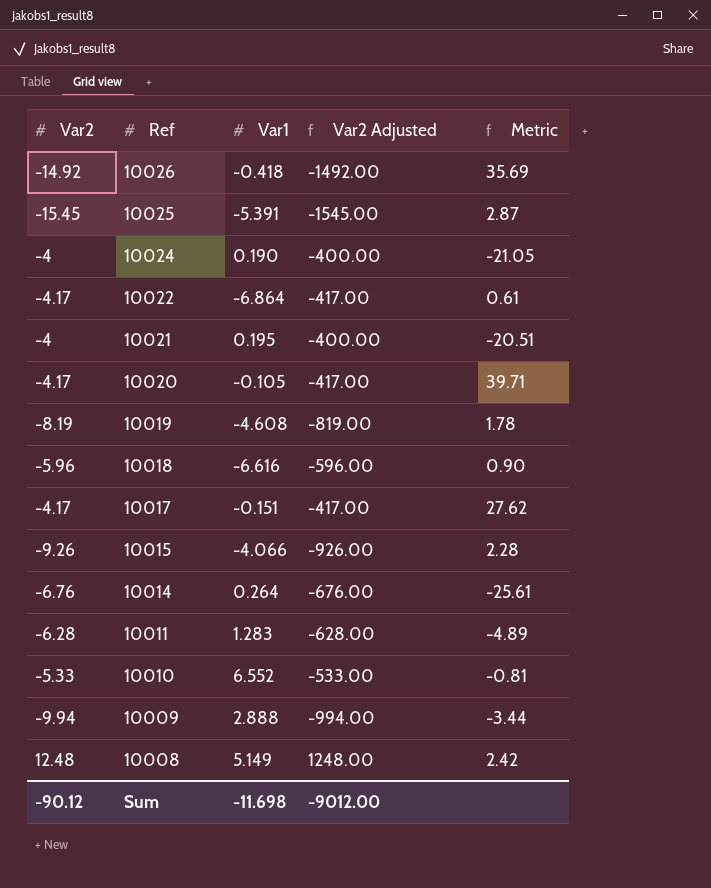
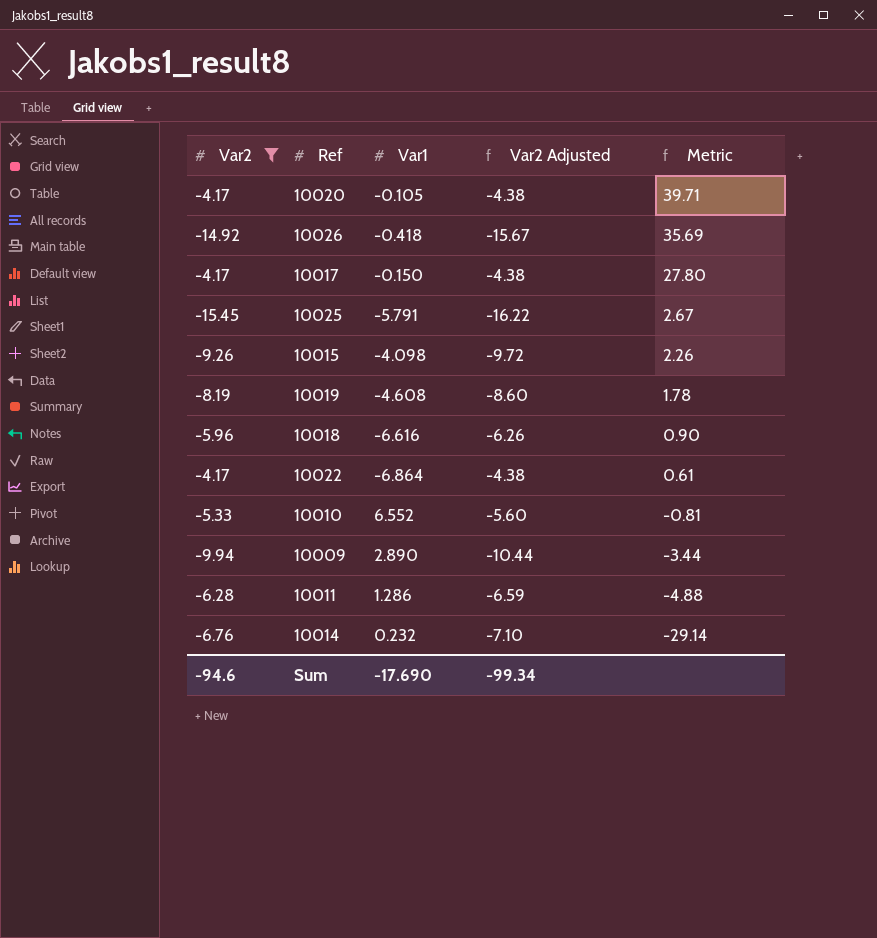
filter: none -> Var2 <= -4.17
row order: Ref descending -> Metric descending
column Var2 Adjusted | formula: [Var2] * 100 -> [Var2] * 1.05
10017 | Var1: -0.151 -> -0.150
10017 | Metric: 27.62 -> 27.80
10025 | Var1: -5.391 -> -5.791
10025 | Metric: 2.87 -> 2.67
10015 | Var1: -4.066 -> -4.098
10015 | Metric: 2.28 -> 2.26
10009 | Var1: 2.888 -> 2.890
10011 | Var1: 1.283 -> 1.286
10011 | Metric: -4.89 -> -4.88
10014 | Var1: 0.264 -> 0.232
10014 | Metric: -25.61 -> -29.14
Sum | Var2: -90.12 -> -94.6
Sum | Var1: -11.698 -> -17.690
Sum | Var2 Adjusted: -9012.00 -> -99.34

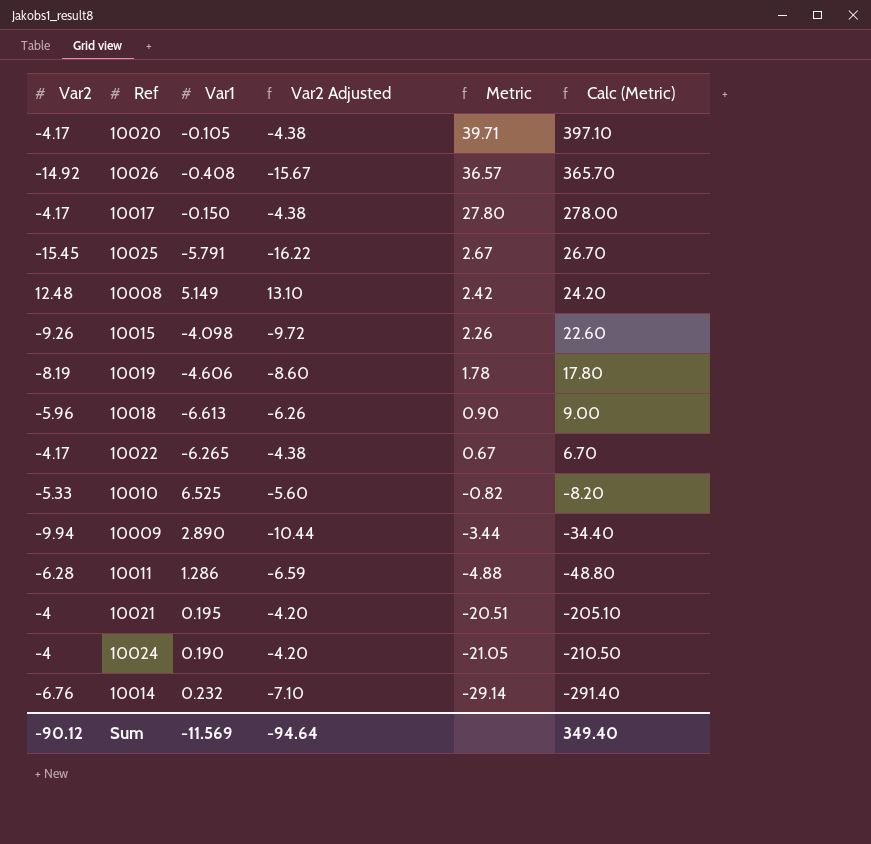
filter: Var2 <= -4.17 -> none
column Calc (Metric) | formula: none -> [Metric] * 10
10026 | Var1: -0.418 -> -0.408
10026 | Metric: 35.69 -> 36.57
10019 | Var1: -4.608 -> -4.606
10018 | Var1: -6.616 -> -6.613
10022 | Var1: -6.864 -> -6.265
10022 | Metric: 0.61 -> 0.67
10010 | Var1: 6.552 -> 6.525
10010 | Metric: -0.81 -> -0.82
Sum | Var2: -94.6 -> -90.12
Sum | Var1: -17.690 -> -11.569
Sum | Var2 Adjusted: -99.34 -> -94.64

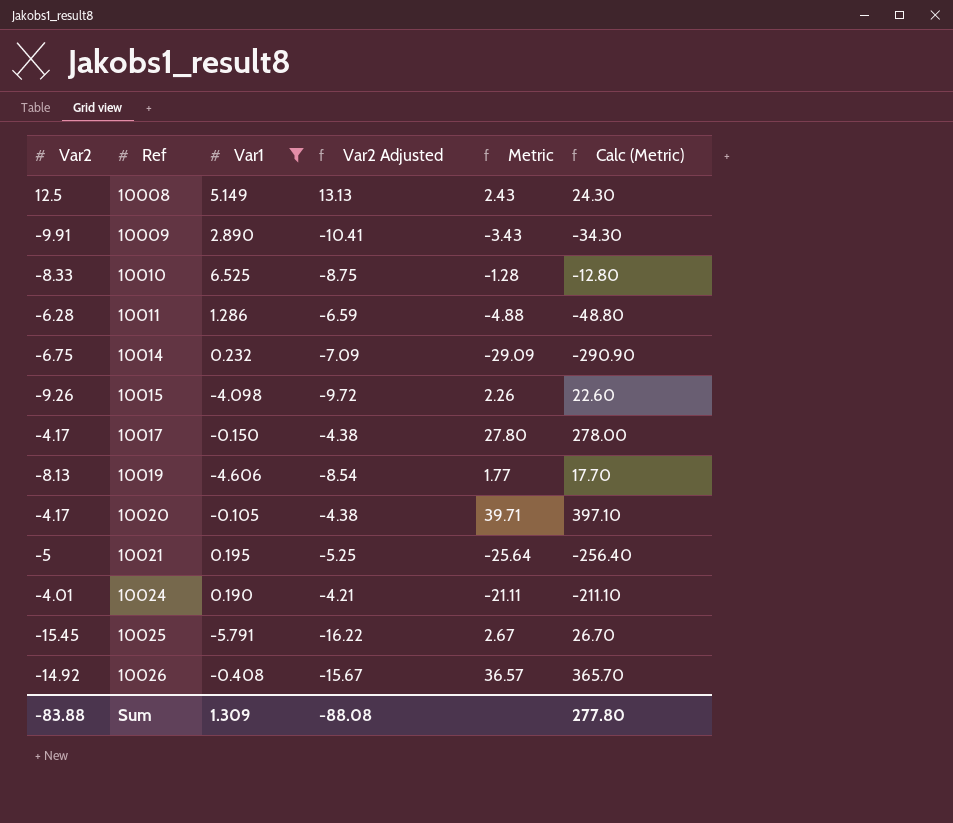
filter: none -> Var1 >= -5.791
row order: Metric descending -> Ref ascending
10008 | Var2: 12.48 -> 12.5
10008 | Var2 Adjusted: 13.10 -> 13.13
10008 | Metric: 2.42 -> 2.43
10008 | Calc (Metric): 24.20 -> 24.30
10009 | Var2: -9.94 -> -9.91
10009 | Var2 Adjusted: -10.44 -> -10.41
10009 | Metric: -3.44 -> -3.43
10009 | Calc (Metric): -34.40 -> -34.30
10010 | Var2: -5.33 -> -8.33
10010 | Var2 Adjusted: -5.60 -> -8.75
10010 | Metric: -0.82 -> -1.28
10010 | Calc (Metric): -8.20 -> -12.80
10014 | Var2: -6.76 -> -6.75
10014 | Var2 Adjusted: -7.10 -> -7.09
10014 | Metric: -29.14 -> -29.09
10014 | Calc (Metric): -291.40 -> -290.90
10019 | Var2: -8.19 -> -8.13
10019 | Var2 Adjusted: -8.60 -> -8.54
10019 | Metric: 1.78 -> 1.77
10019 | Calc (Metric): 17.80 -> 17.70
10021 | Var2: -4 -> -5
10021 | Var2 Adjusted: -4.20 -> -5.25
10021 | Metric: -20.51 -> -25.64
10021 | Calc (Metric): -205.10 -> -256.40
10024 | Var2: -4 -> -4.01
10024 | Var2 Adjusted: -4.20 -> -4.21
10024 | Metric: -21.05 -> -21.11
10024 | Calc (Metric): -210.50 -> -211.10
Sum | Var2: -90.12 -> -83.88
Sum | Var1: -11.569 -> 1.309
Sum | Var2 Adjusted: -94.64 -> -88.08
Sum | Calc (Metric): 349.40 -> 277.80

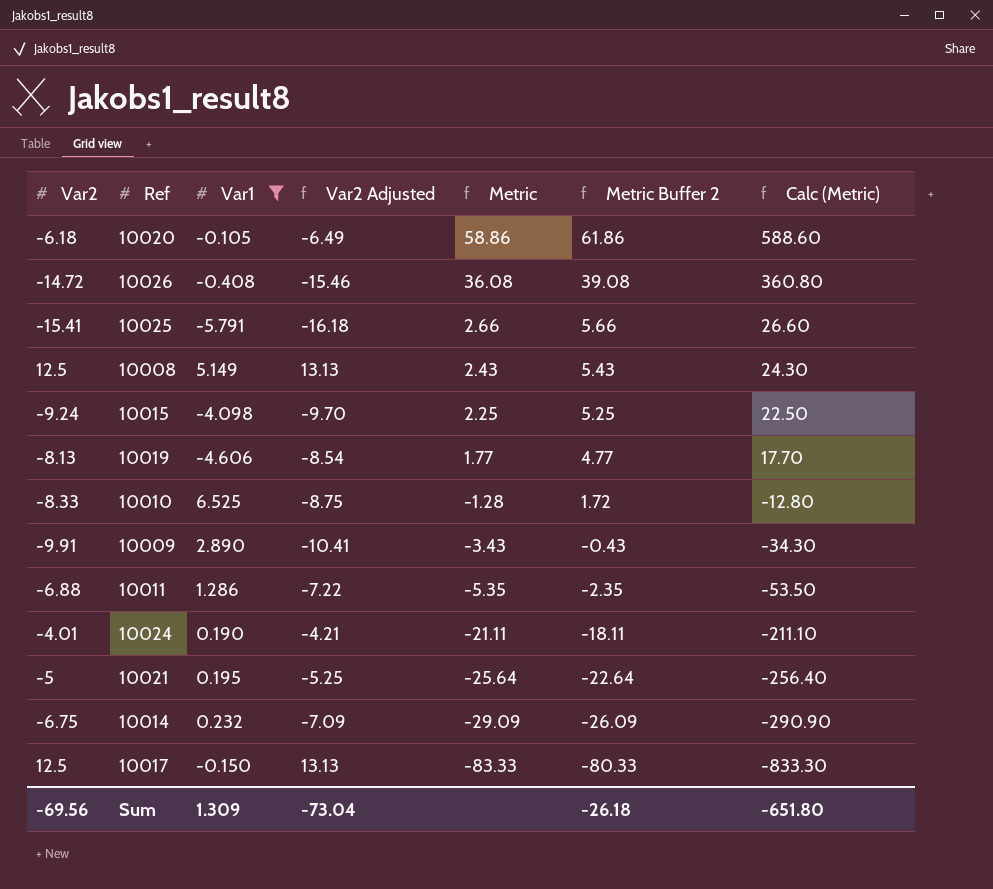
row order: Ref ascending -> Metric descending
column Metric Buffer 2 | formula: none -> [Metric] + 3
10020 | Var2: -4.17 -> -6.18
10020 | Var2 Adjusted: -4.38 -> -6.49
10020 | Metric: 39.71 -> 58.86
10020 | Calc (Metric): 397.10 -> 588.60
10026 | Var2: -14.92 -> -14.72
10026 | Var2 Adjusted: -15.67 -> -15.46
10026 | Metric: 36.57 -> 36.08
10026 | Calc (Metric): 365.70 -> 360.80
10025 | Var2: -15.45 -> -15.41
10025 | Var2 Adjusted: -16.22 -> -16.18
10025 | Metric: 2.67 -> 2.66
10025 | Calc (Metric): 26.70 -> 26.60
10015 | Var2: -9.26 -> -9.24
10015 | Var2 Adjusted: -9.72 -> -9.70
10015 | Metric: 2.26 -> 2.25
10015 | Calc (Metric): 22.60 -> 22.50
10011 | Var2: -6.28 -> -6.88
10011 | Var2 Adjusted: -6.59 -> -7.22
10011 | Metric: -4.88 -> -5.35
10011 | Calc (Metric): -48.80 -> -53.50
10017 | Var2: -4.17 -> 12.5
10017 | Var2 Adjusted: -4.38 -> 13.13
10017 | Metric: 27.80 -> -83.33
10017 | Calc (Metric): 278.00 -> -833.30
Sum | Var2: -83.88 -> -69.56
Sum | Var2 Adjusted: -88.08 -> -73.04
Sum | Calc (Metric): 277.80 -> -651.80

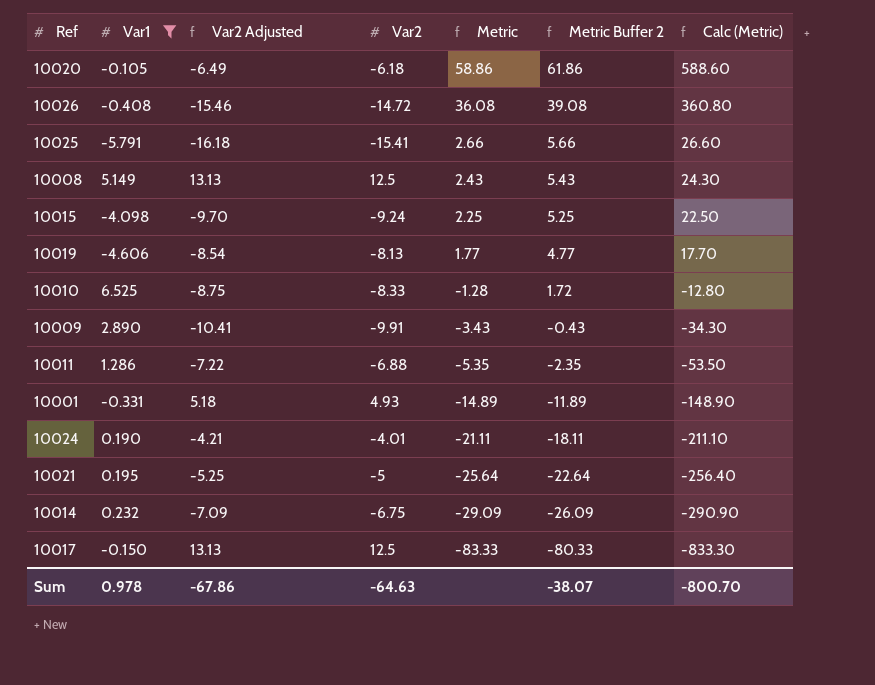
column Var2 | position: 1 -> 4
row 10001: none -> -0.331 | 5.18 | 4.93 | -14.89 | -11.89 | -148.90
Sum | Var1: 1.309 -> 0.978
Sum | Var2 Adjusted: -73.04 -> -67.86
Sum | Var2: -69.56 -> -64.63
Sum | Metric Buffer 2: -26.18 -> -38.07
Sum | Calc (Metric): -651.80 -> -800.70

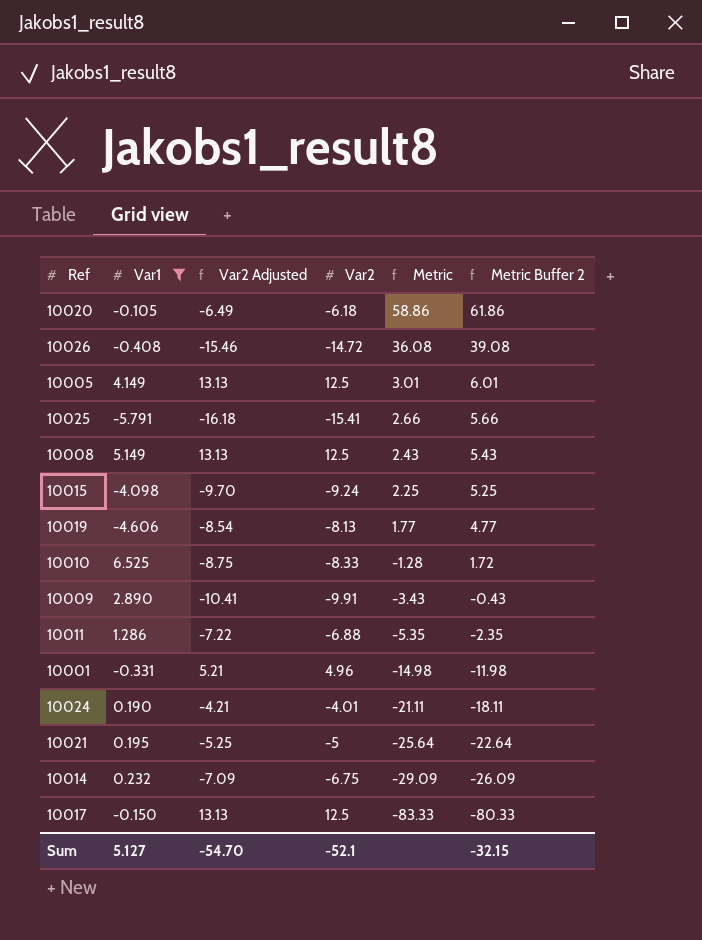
column Calc (Metric) | formula: [Metric] * 10 -> none
row 10005: none -> 4.149 | 13.13 | 12.5 | 3.01 | 6.01
10001 | Var2 Adjusted: 5.18 -> 5.21
10001 | Var2: 4.93 -> 4.96
10001 | Metric: -14.89 -> -14.98
10001 | Metric Buffer 2: -11.89 -> -11.98
Sum | Var1: 0.978 -> 5.127
Sum | Var2 Adjusted: -67.86 -> -54.70
Sum | Var2: -64.63 -> -52.1
Sum | Metric Buffer 2: -38.07 -> -32.15

